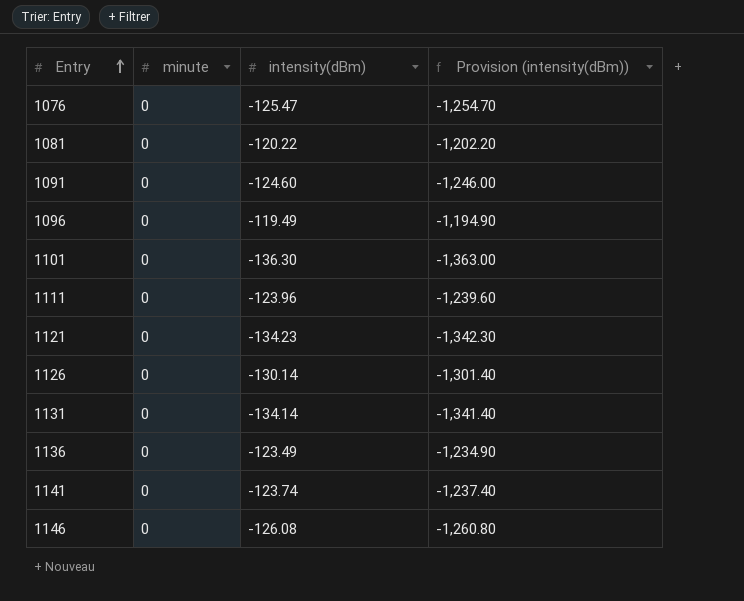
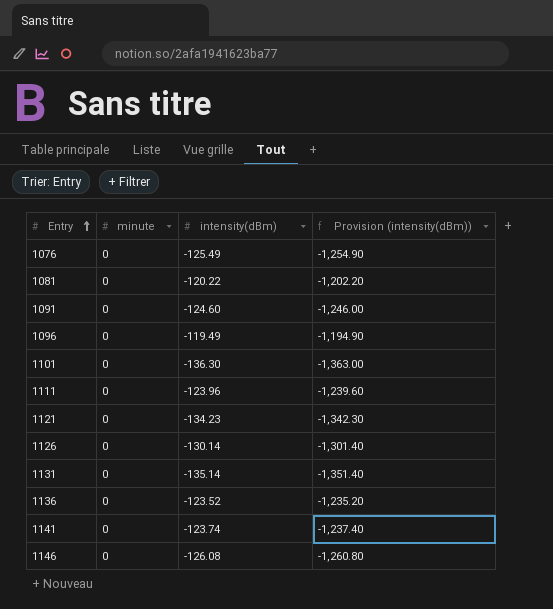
1076 | intensity(dBm): -125.47 -> -125.49
1076 | Provision (intensity(dBm)): -1,254.70 -> -1,254.90
1131 | intensity(dBm): -134.14 -> -135.14
1131 | Provision (intensity(dBm)): -1,341.40 -> -1,351.40
1136 | intensity(dBm): -123.49 -> -123.52
1136 | Provision (intensity(dBm)): -1,234.90 -> -1,235.20

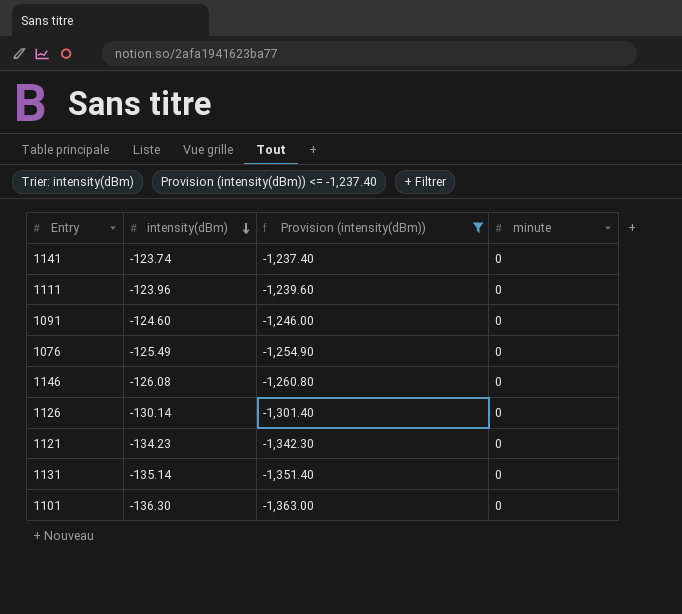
filter: none -> Provision (intensity(dBm)) <= -1,237.40
row order: Entry ascending -> intensity(dBm) descending
column minute | position: 2 -> 4

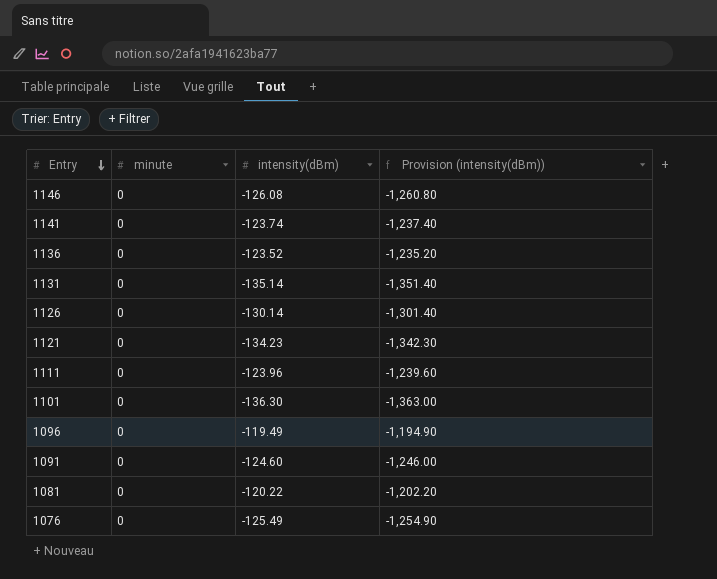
filter: Provision (intensity(dBm)) <= -1,237.40 -> none
row order: intensity(dBm) descending -> Entry descending
column minute | position: 4 -> 2

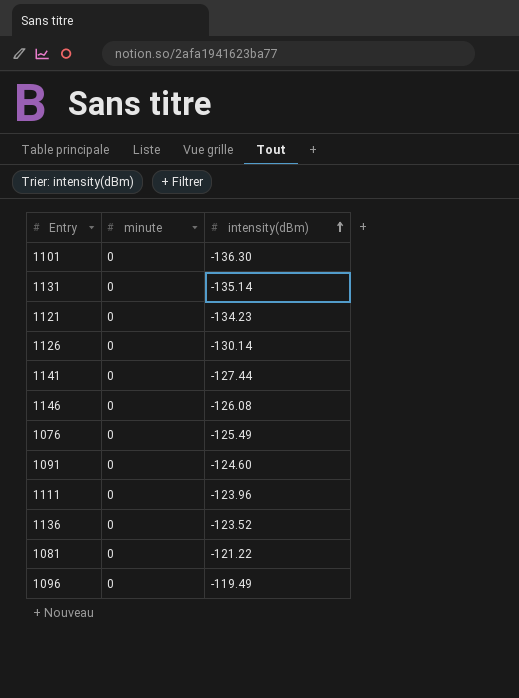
row order: Entry descending -> intensity(dBm) ascending
column Provision (intensity(dBm)) | formula: [intensity(dBm)] * 10 -> none
1141 | intensity(dBm): -123.74 -> -127.44
1081 | intensity(dBm): -120.22 -> -121.22

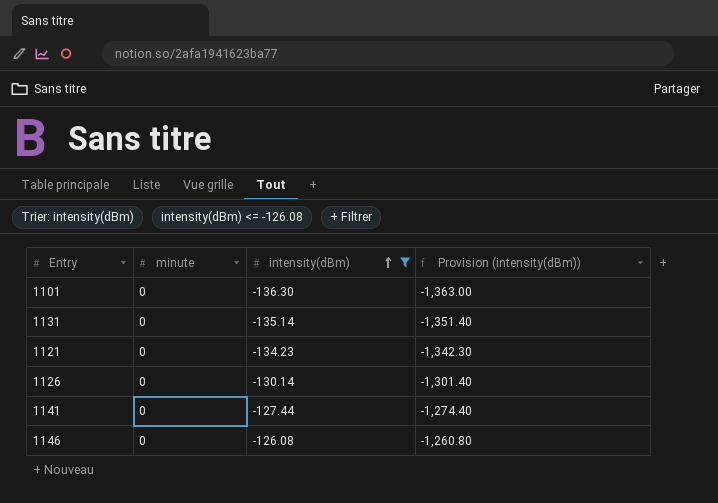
filter: none -> intensity(dBm) <= -126.08
column Provision (intensity(dBm)) | formula: none -> [intensity(dBm)] * 10

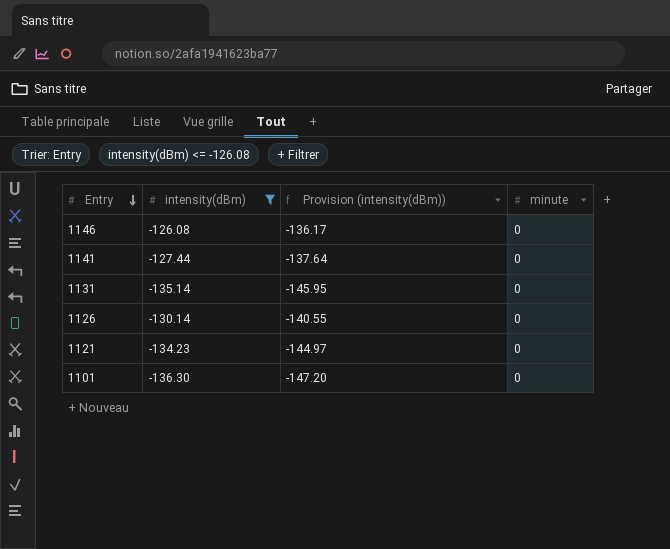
row order: intensity(dBm) ascending -> Entry descending
column Provision (intensity(dBm)) | formula: [intensity(dBm)] * 10 -> [intensity(dBm)] * 1.08
column minute | position: 2 -> 4

